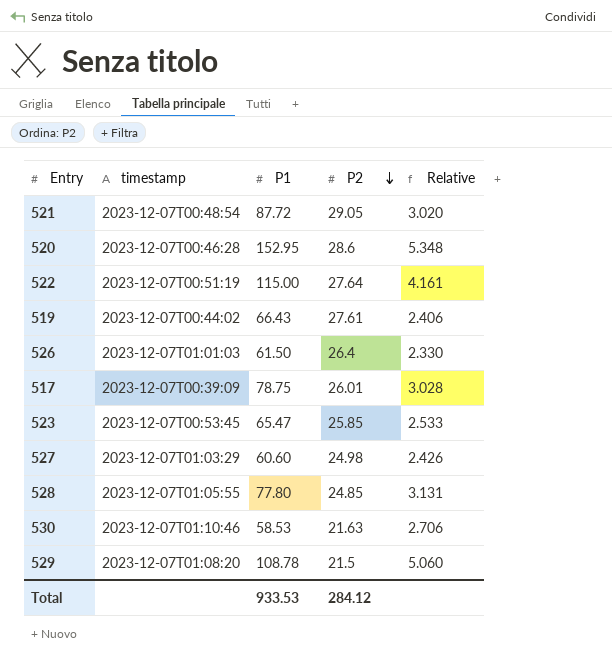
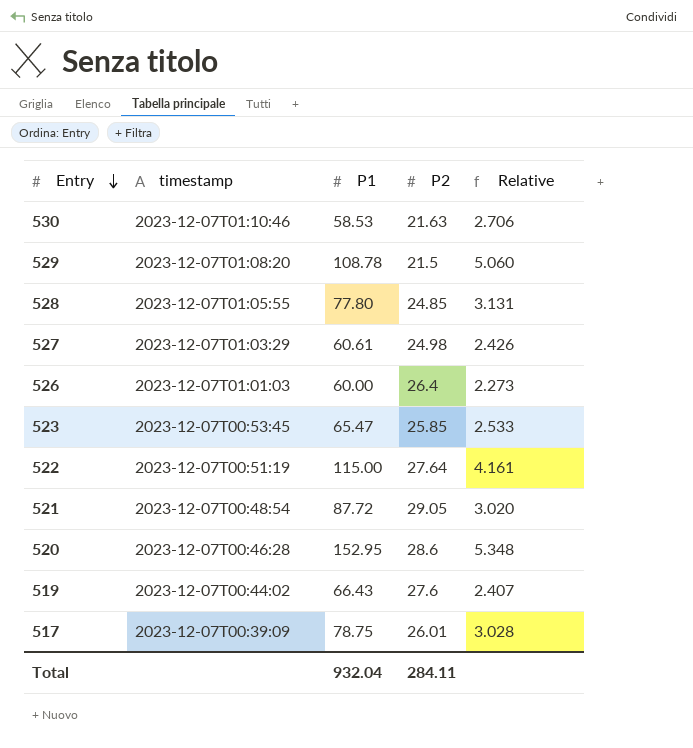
row order: P2 descending -> Entry descending
527 | P1: 60.60 -> 60.61
526 | P1: 61.50 -> 60.00
526 | Relative: 2.330 -> 2.273
519 | P2: 27.61 -> 27.6
519 | Relative: 2.406 -> 2.407
Total | P1: 933.53 -> 932.04
Total | P2: 284.12 -> 284.11

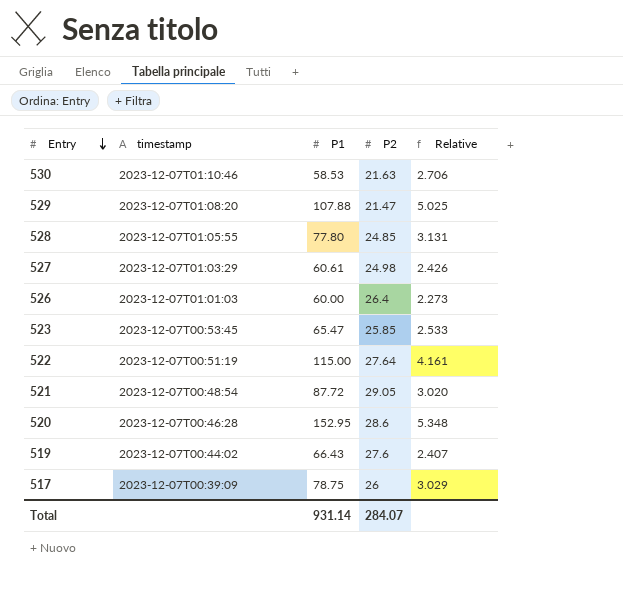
529 | P1: 108.78 -> 107.88
529 | P2: 21.5 -> 21.47
529 | Relative: 5.060 -> 5.025
517 | P2: 26.01 -> 26
517 | Relative: 3.028 -> 3.029
Total | P1: 932.04 -> 931.14
Total | P2: 284.11 -> 284.07

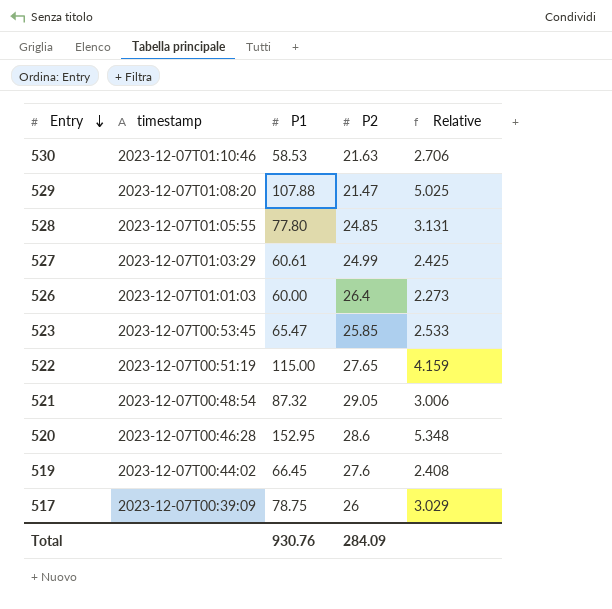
527 | P2: 24.98 -> 24.99
527 | Relative: 2.426 -> 2.425
522 | P2: 27.64 -> 27.65
522 | Relative: 4.161 -> 4.159
521 | P1: 87.72 -> 87.32
521 | Relative: 3.020 -> 3.006
519 | P1: 66.43 -> 66.45
519 | Relative: 2.407 -> 2.408
Total | P1: 931.14 -> 930.76
Total | P2: 284.07 -> 284.09

